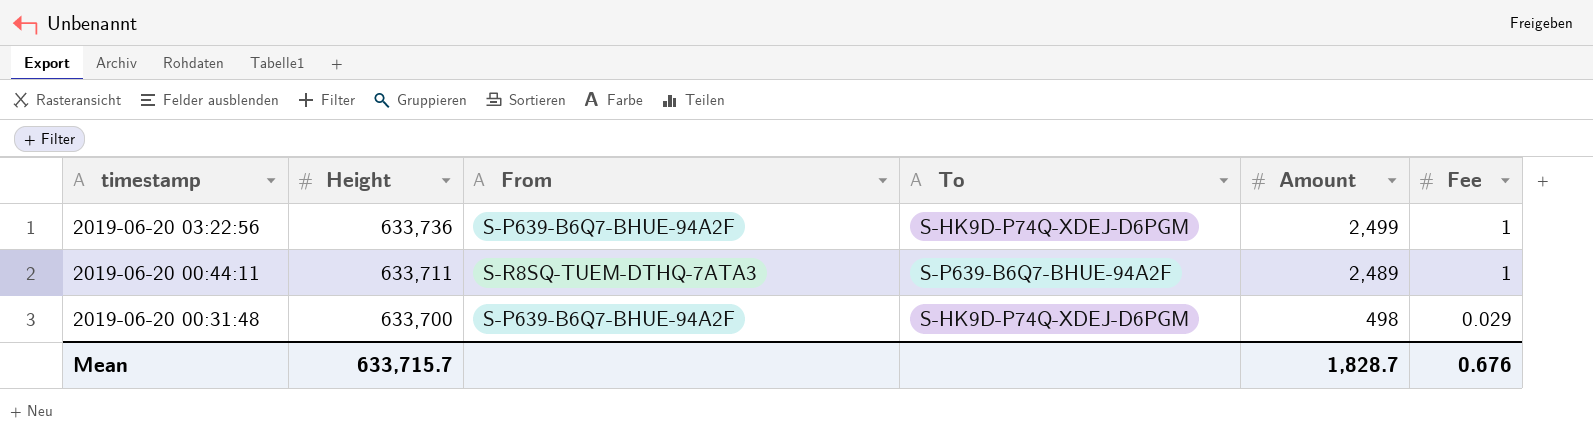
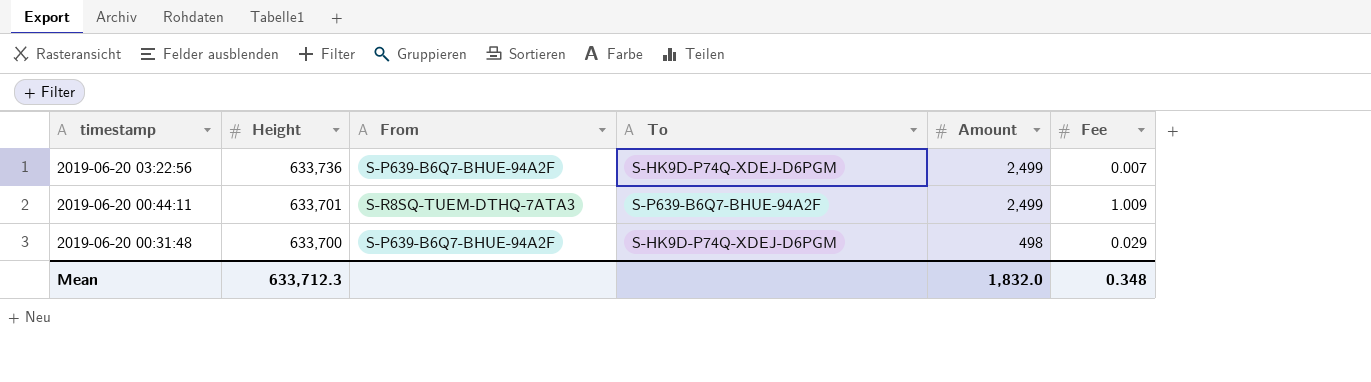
2019-06-20 03:22:56 | Fee: 1 -> 0.007
2019-06-20 00:44:11 | Height: 633,711 -> 633,701
2019-06-20 00:44:11 | Amount: 2,489 -> 2,499
2019-06-20 00:44:11 | Fee: 1 -> 1.009
Mean | Height: 633,715.7 -> 633,712.3
Mean | Amount: 1,828.7 -> 1,832.0
Mean | Fee: 0.676 -> 0.348

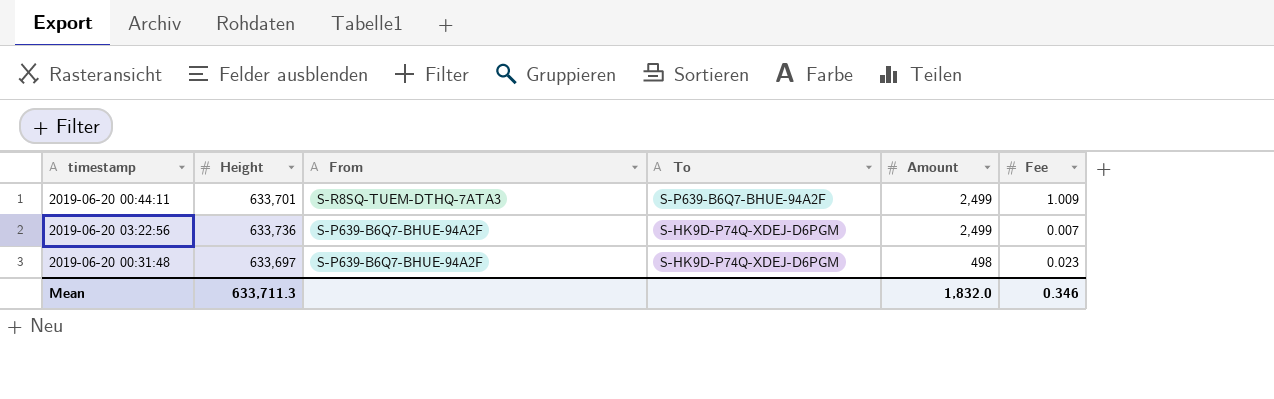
row order: timestamp descending -> From descending
2019-06-20 00:31:48 | Height: 633,700 -> 633,697
2019-06-20 00:31:48 | Fee: 0.029 -> 0.023
Mean | Height: 633,712.3 -> 633,711.3
Mean | Fee: 0.348 -> 0.346

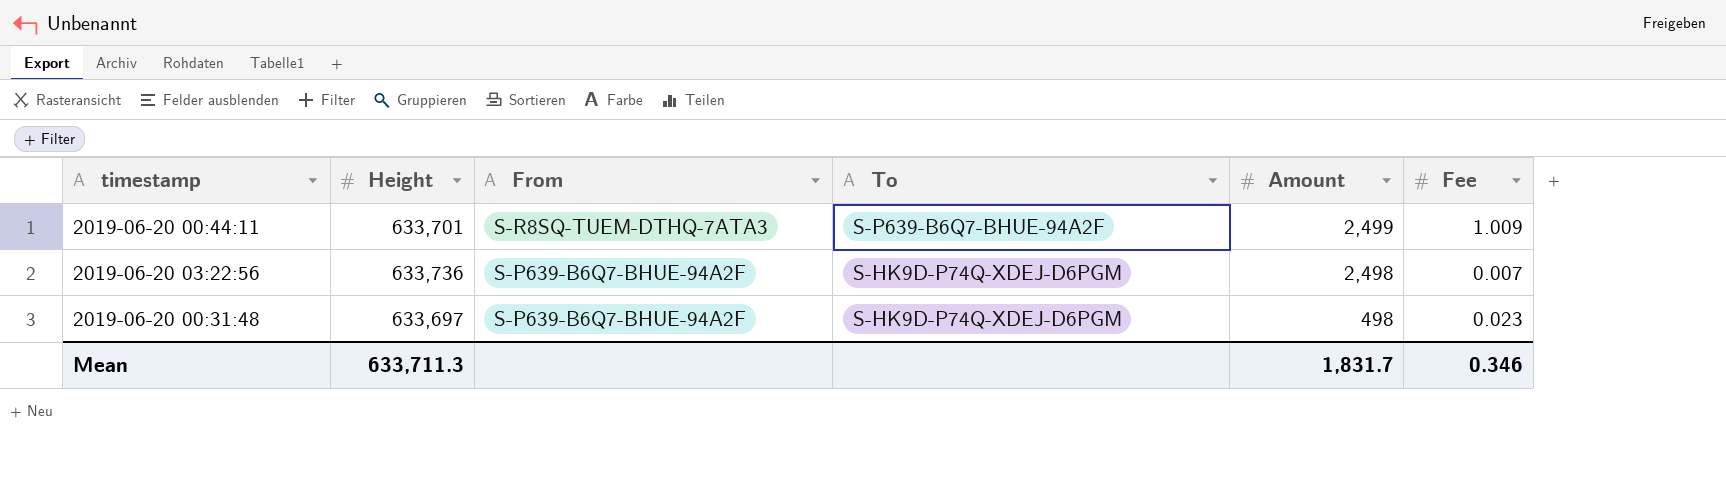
2019-06-20 03:22:56 | Amount: 2,499 -> 2,498
Mean | Amount: 1,832.0 -> 1,831.7

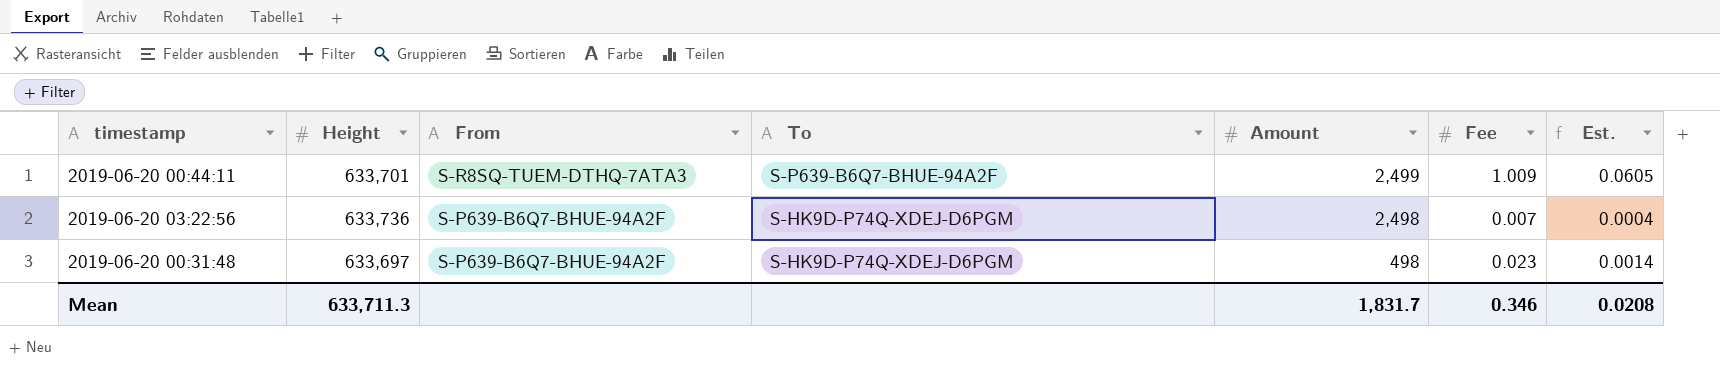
column Est. | formula: none -> [Fee] * 0.06

